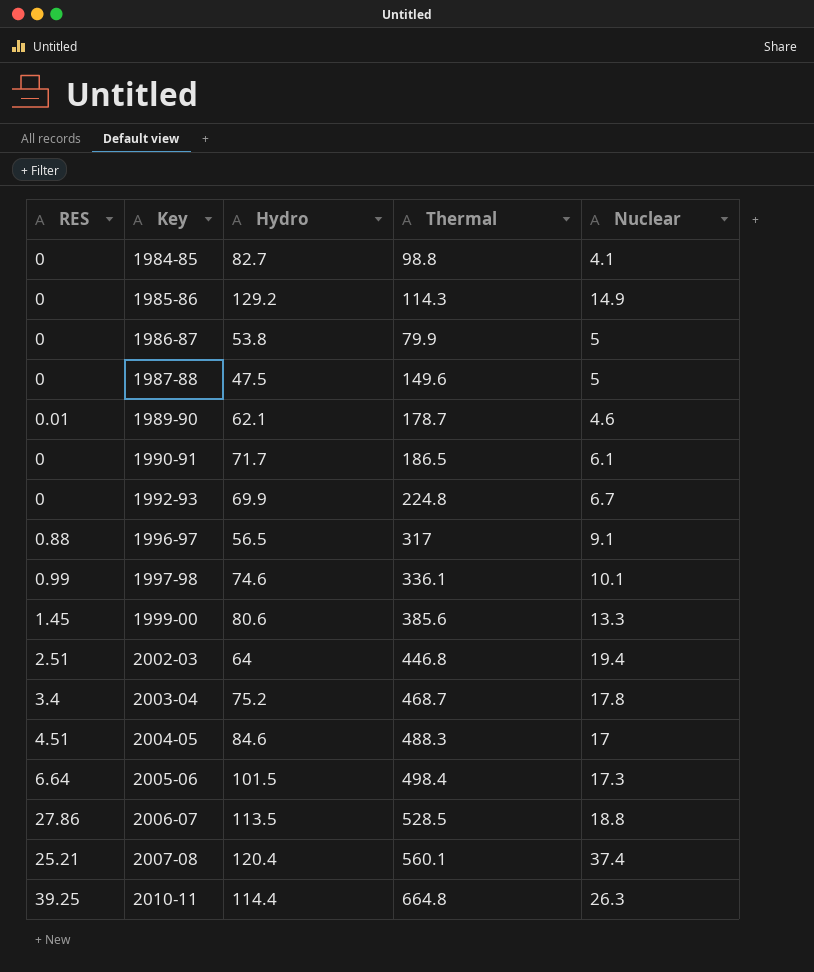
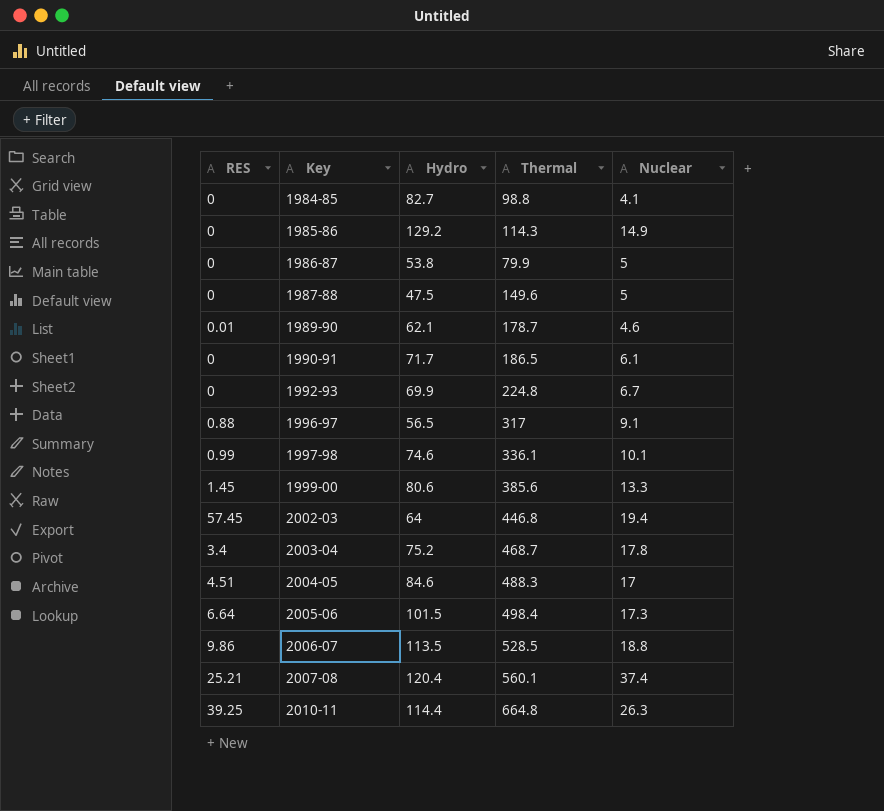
2002-03 | RES: 2.51 -> 57.45
2006-07 | RES: 27.86 -> 9.86

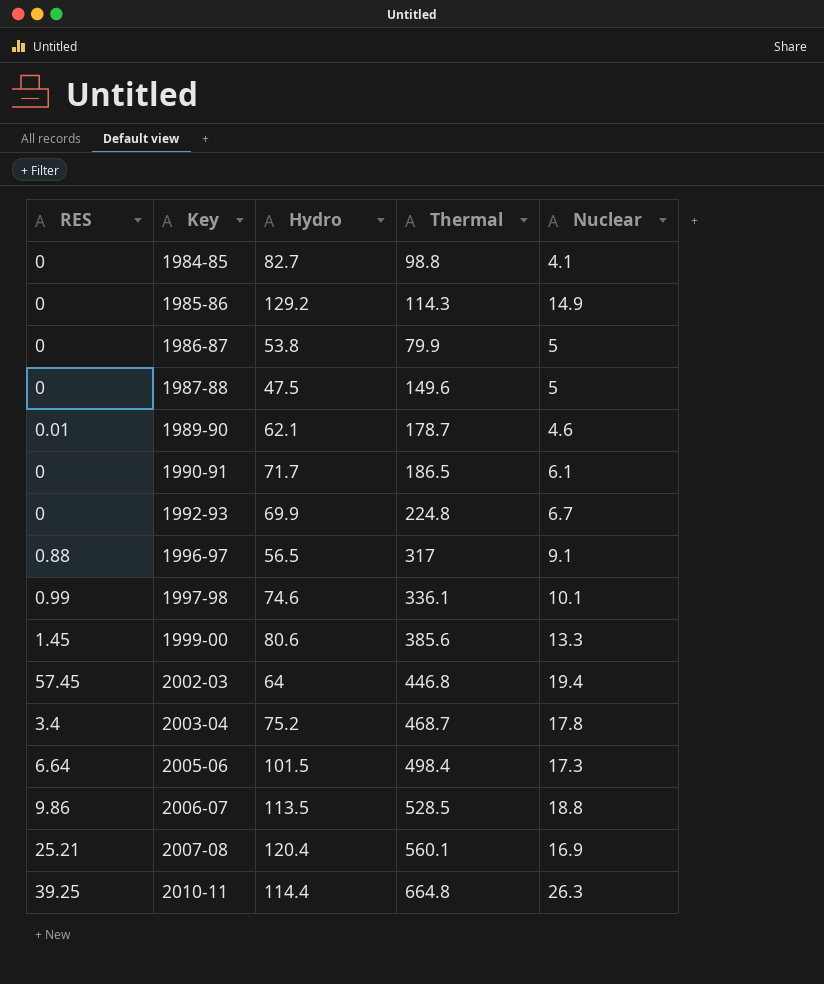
row 2004-05: 4.51 | 84.6 | 488.3 | 17 -> none
2007-08 | Nuclear: 37.4 -> 16.9

